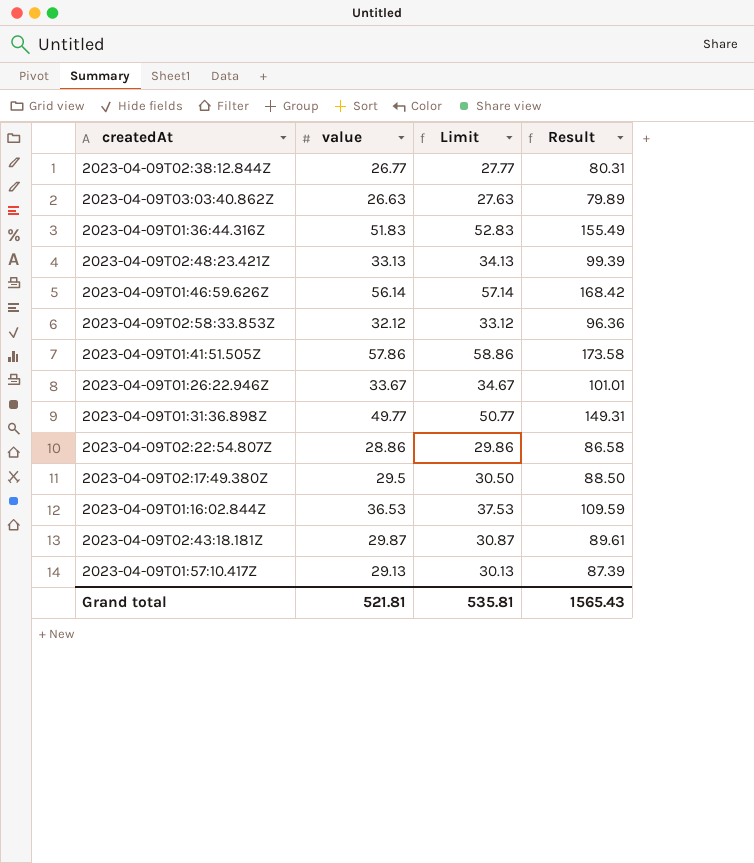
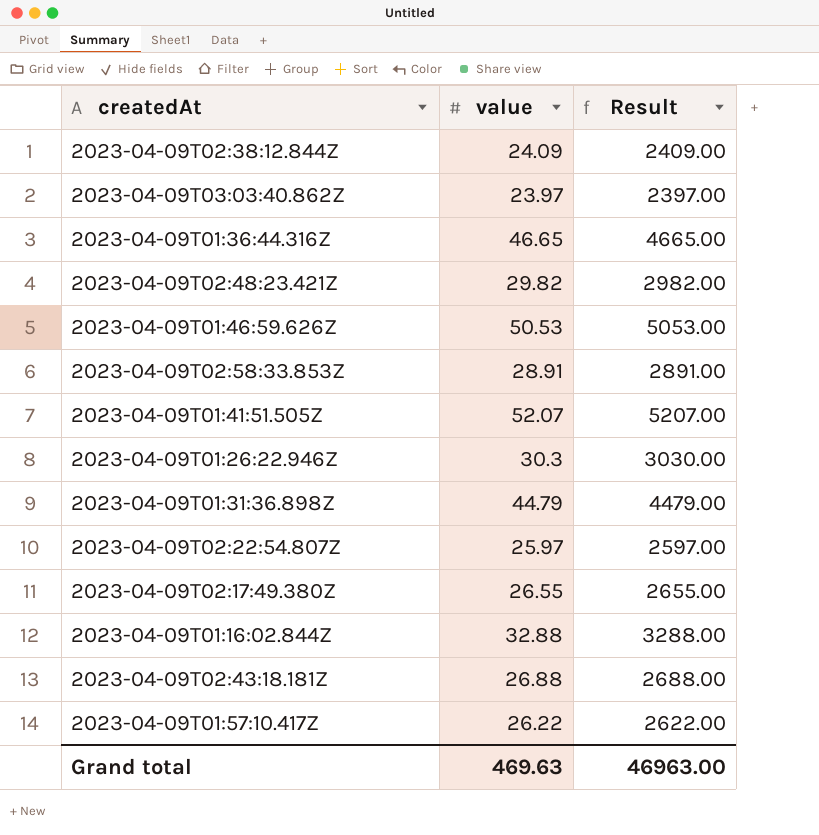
column Limit | formula: [value] + 1 -> none
column Result | formula: [value] * 3 -> [value] * 100
2023-04-09T02:38:12.844Z | value: 26.77 -> 24.09
2023-04-09T03:03:40.862Z | value: 26.63 -> 23.97
2023-04-09T01:36:44.316Z | value: 51.83 -> 46.65
2023-04-09T02:48:23.421Z | value: 33.13 -> 29.82
2023-04-09T01:46:59.626Z | value: 56.14 -> 50.53
2023-04-09T02:58:33.853Z | value: 32.12 -> 28.91
2023-04-09T01:41:51.505Z | value: 57.86 -> 52.07
2023-04-09T01:26:22.946Z | value: 33.67 -> 30.3
2023-04-09T01:31:36.898Z | value: 49.77 -> 44.79
2023-04-09T02:22:54.807Z | value: 28.86 -> 25.97
2023-04-09T02:17:49.380Z | value: 29.5 -> 26.55
2023-04-09T01:16:02.844Z | value: 36.53 -> 32.88
2023-04-09T02:43:18.181Z | value: 29.87 -> 26.88
2023-04-09T01:57:10.417Z | value: 29.13 -> 26.22
Grand total | value: 521.81 -> 469.63
Grand total | Result: 1565.43 -> 46963.00

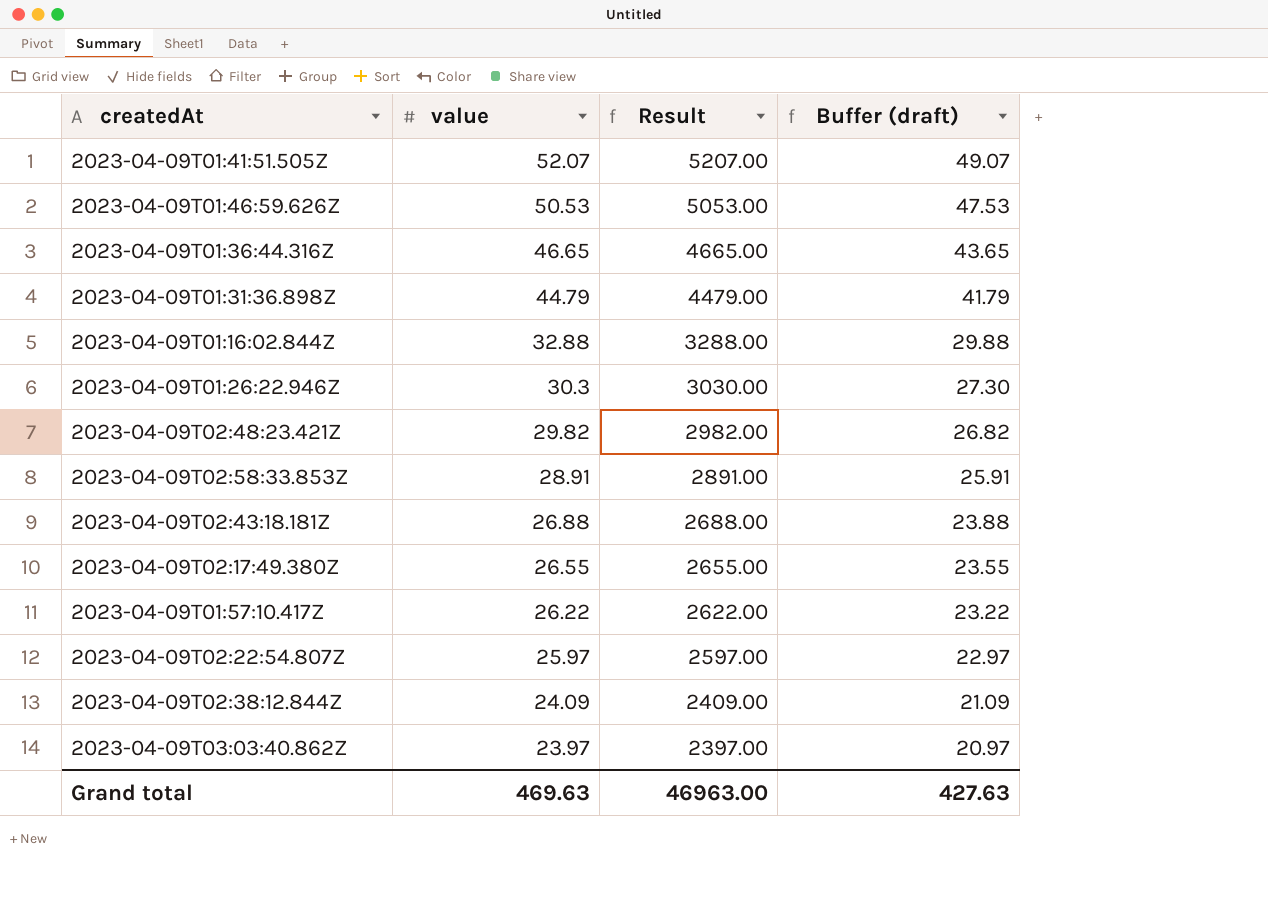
row order: none -> value descending
column Buffer (draft) | formula: none -> [value] - 3

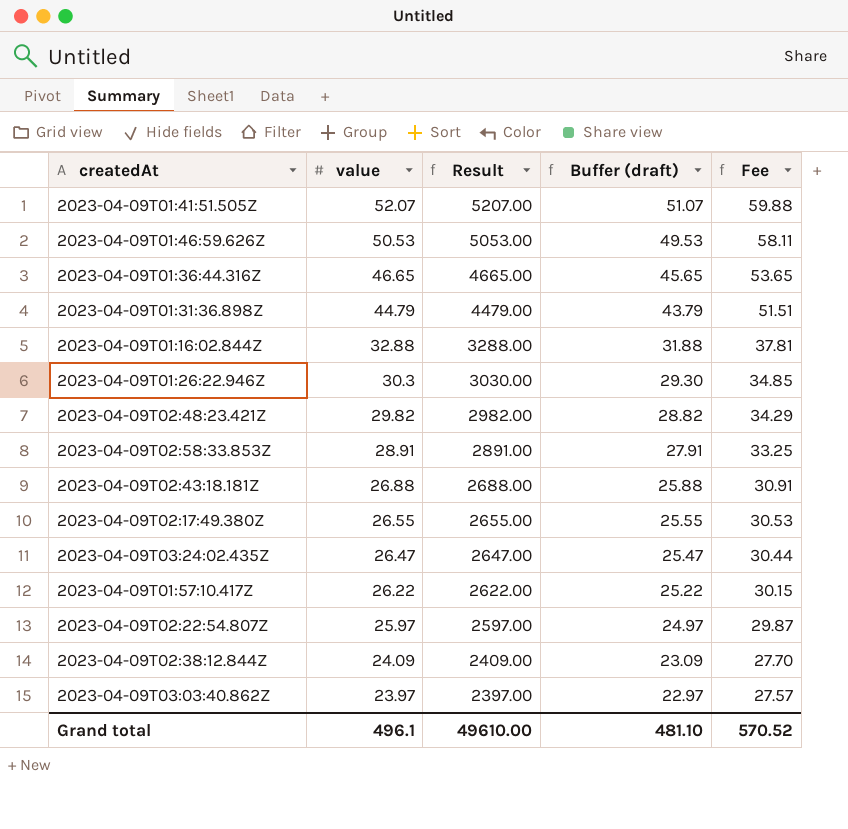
column Buffer (draft) | formula: [value] - 3 -> [value] - 1
column Fee | formula: none -> [value] * 1.15
row 2023-04-09T03:24:02.435Z: none -> 26.47 | 2647.00 | 25.47 | 30.44
Grand total | value: 469.63 -> 496.1
Grand total | Result: 46963.00 -> 49610.00
Grand total | Buffer (draft): 427.63 -> 481.10

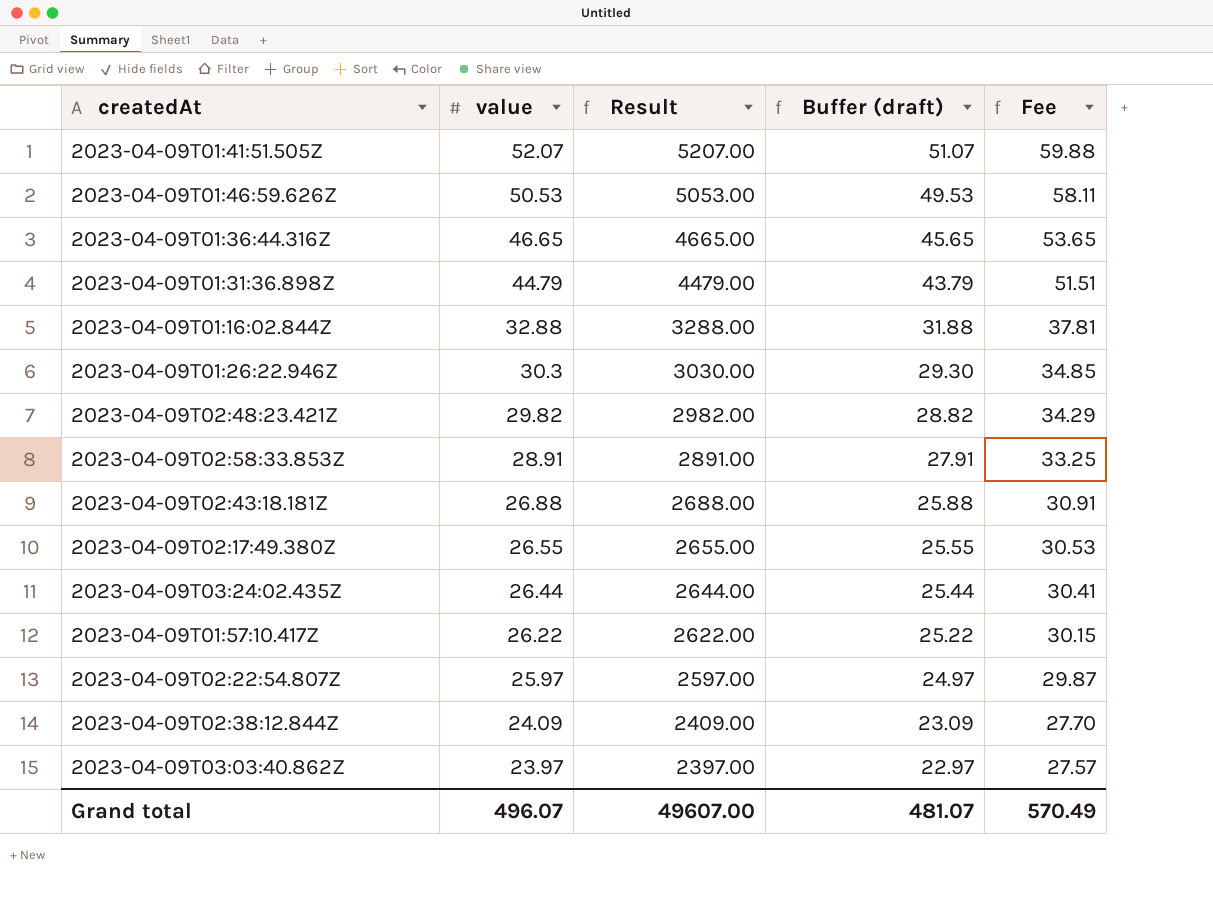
2023-04-09T03:24:02.435Z | value: 26.47 -> 26.44
2023-04-09T03:24:02.435Z | Result: 2647.00 -> 2644.00
2023-04-09T03:24:02.435Z | Buffer (draft): 25.47 -> 25.44
2023-04-09T03:24:02.435Z | Fee: 30.44 -> 30.41
Grand total | value: 496.1 -> 496.07
Grand total | Result: 49610.00 -> 49607.00
Grand total | Buffer (draft): 481.10 -> 481.07
Grand total | Fee: 570.52 -> 570.49

